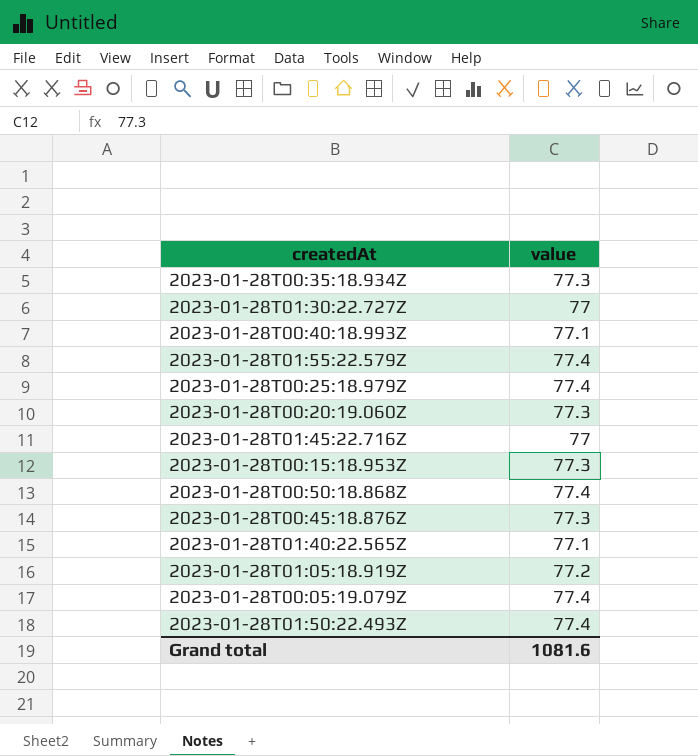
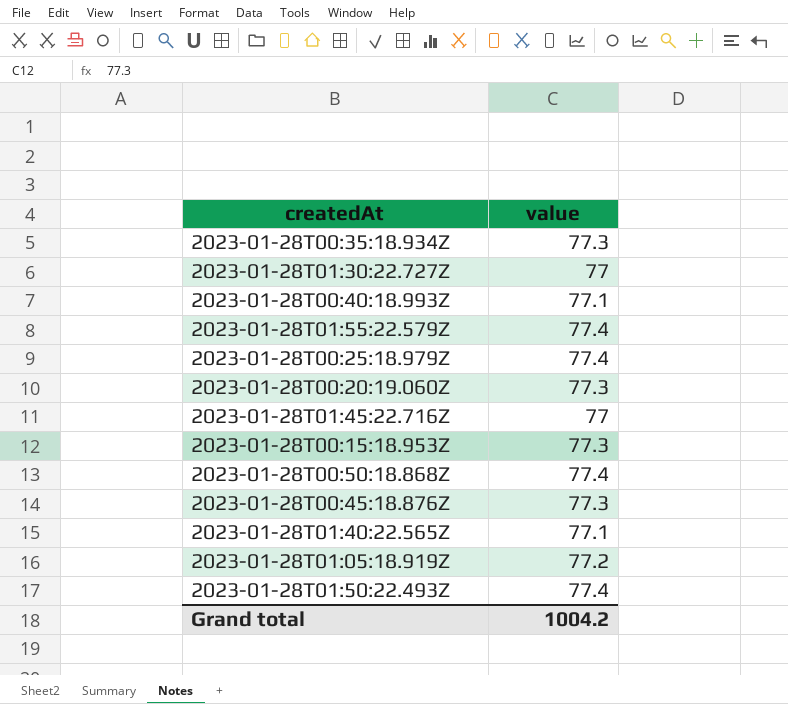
row 2023-01-28T00:05:19.079Z: 77.4 -> none
Grand total | value: 1081.6 -> 1004.2

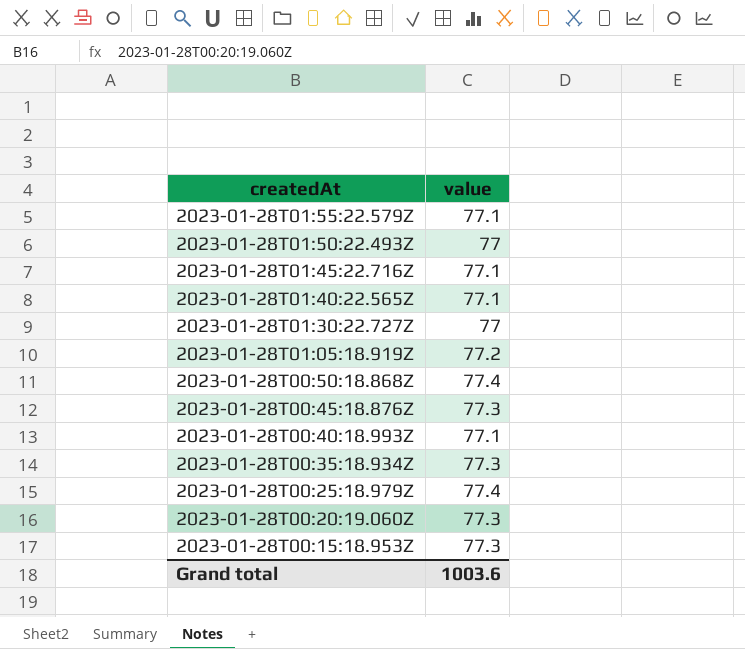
row order: none -> createdAt descending
2023-01-28T01:55:22.579Z | value: 77.4 -> 77.1
2023-01-28T01:50:22.493Z | value: 77.4 -> 77
2023-01-28T01:45:22.716Z | value: 77 -> 77.1
Grand total | value: 1004.2 -> 1003.6

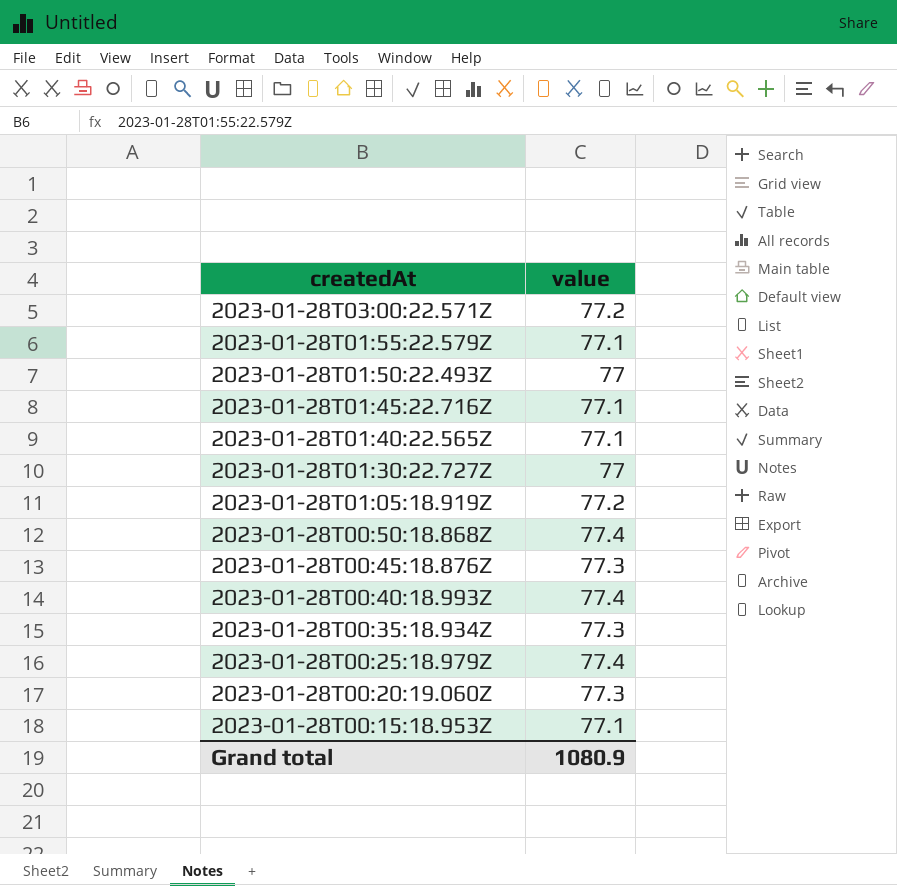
row 2023-01-28T03:00:22.571Z: none -> 77.2
2023-01-28T00:40:18.993Z | value: 77.1 -> 77.4
2023-01-28T00:15:18.953Z | value: 77.3 -> 77.1
Grand total | value: 1003.6 -> 1080.9

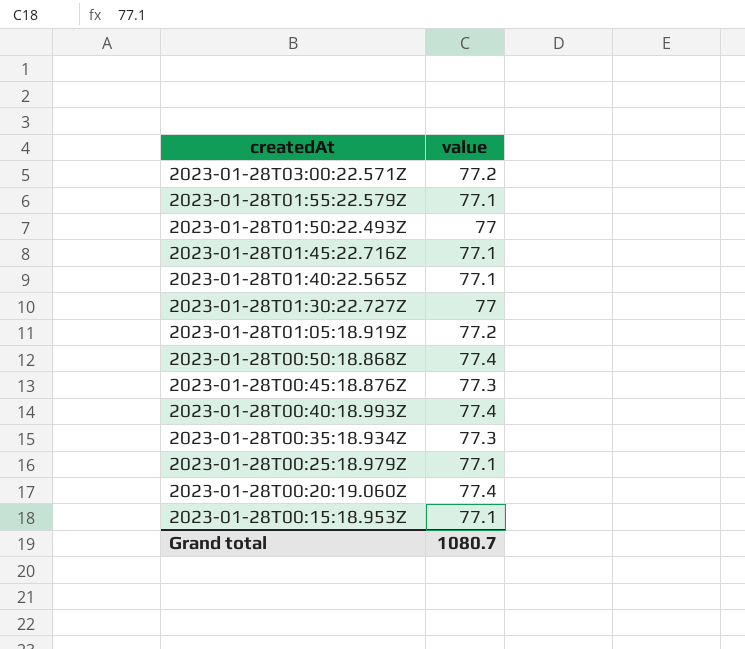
2023-01-28T00:25:18.979Z | value: 77.4 -> 77.1
2023-01-28T00:20:19.060Z | value: 77.3 -> 77.4
Grand total | value: 1080.9 -> 1080.7

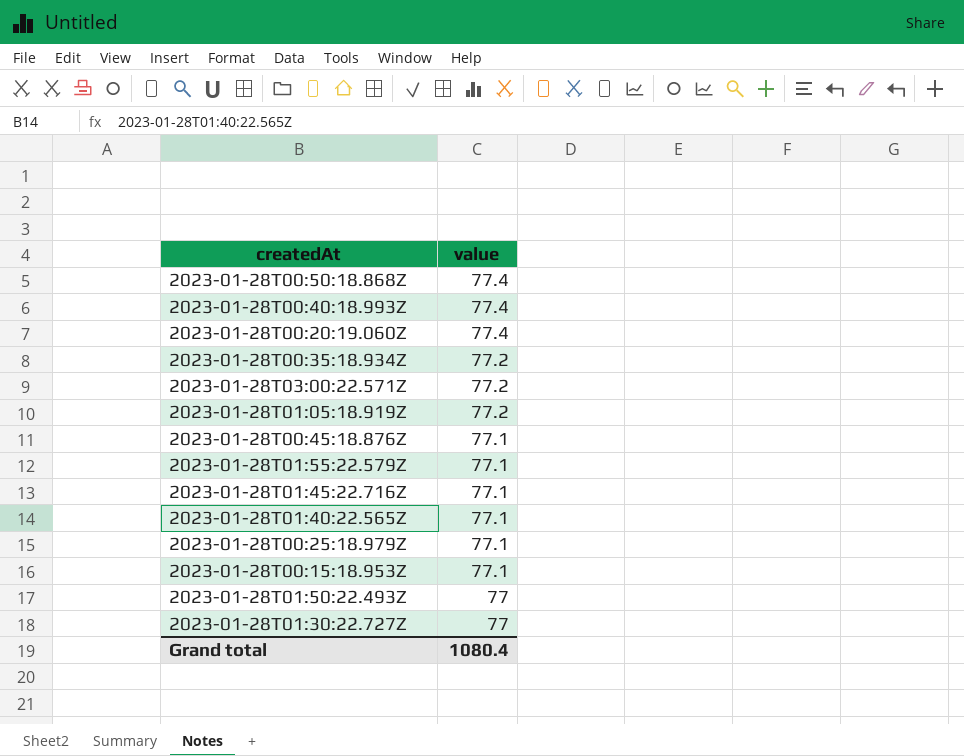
row order: createdAt descending -> value descending
2023-01-28T00:35:18.934Z | value: 77.3 -> 77.2
2023-01-28T00:45:18.876Z | value: 77.3 -> 77.1
Grand total | value: 1080.7 -> 1080.4

